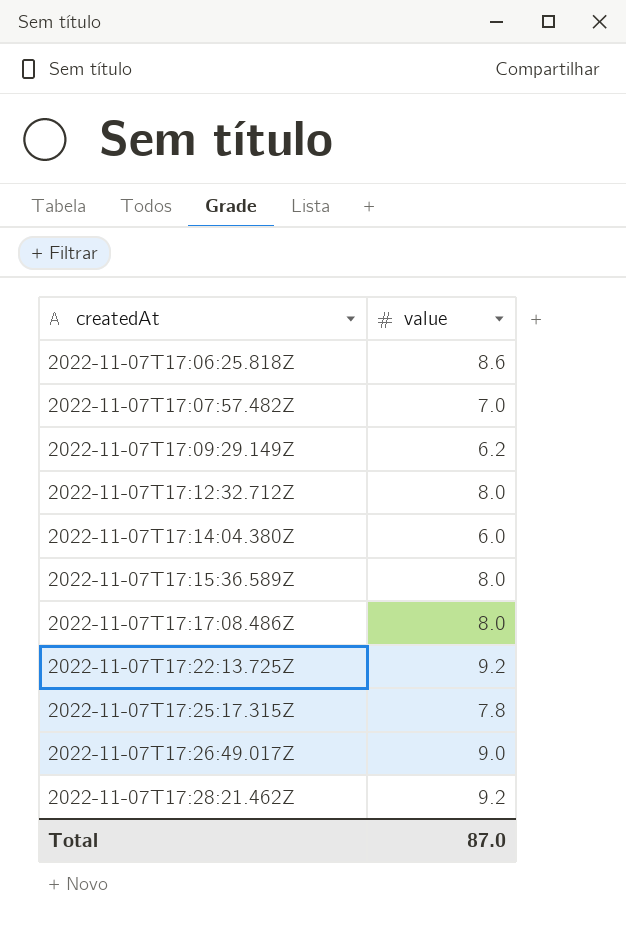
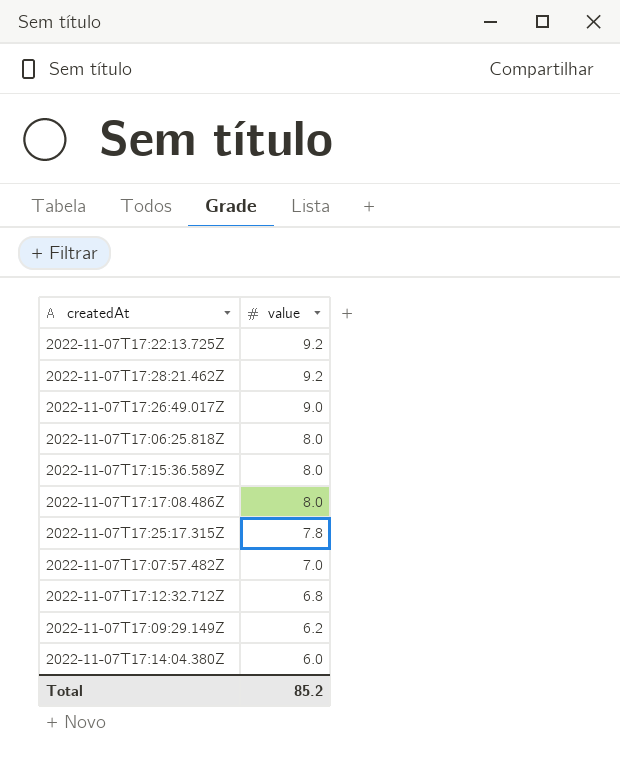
row order: createdAt ascending -> value descending
2022-11-07T17:06:25.818Z | value: 8.6 -> 8.0
2022-11-07T17:12:32.712Z | value: 8.0 -> 6.8
Total | value: 87.0 -> 85.2

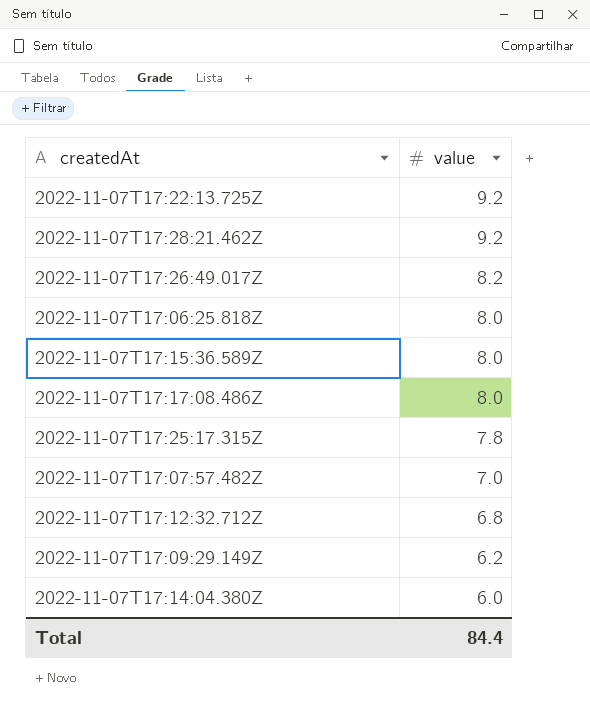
2022-11-07T17:26:49.017Z | value: 9.0 -> 8.2
Total | value: 85.2 -> 84.4

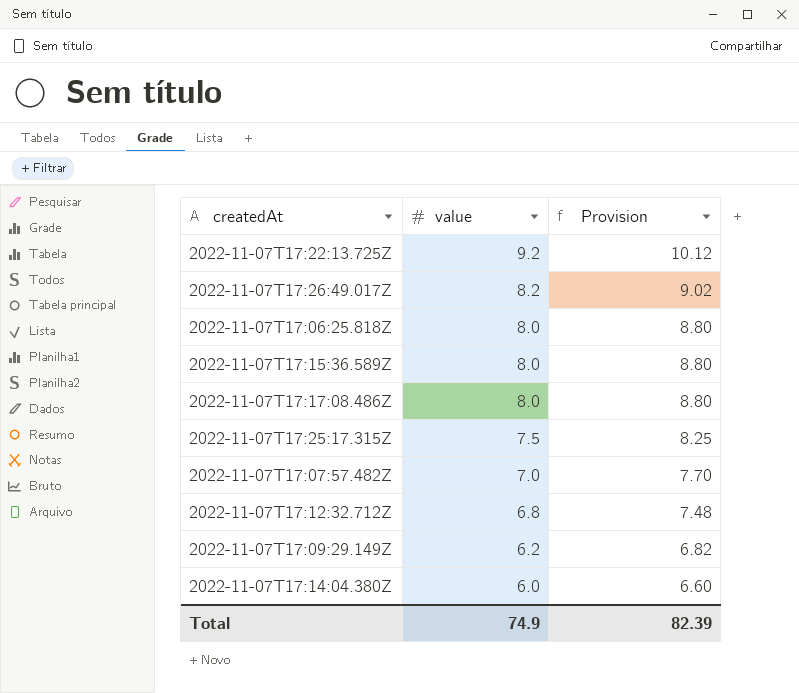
column Provision | formula: none -> [value] * 1.1
row 2022-11-07T17:28:21.462Z: 9.2 -> none
2022-11-07T17:25:17.315Z | value: 7.8 -> 7.5
Total | value: 84.4 -> 74.9

